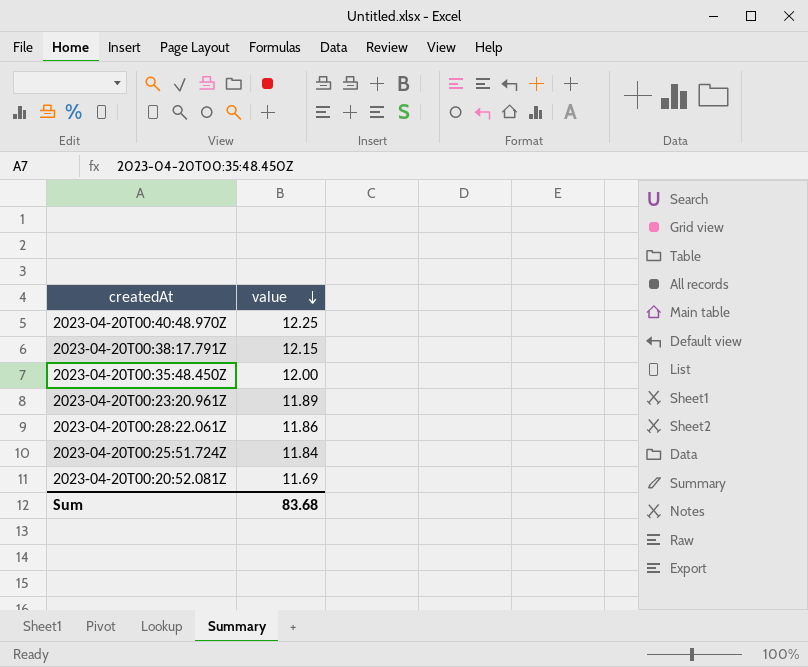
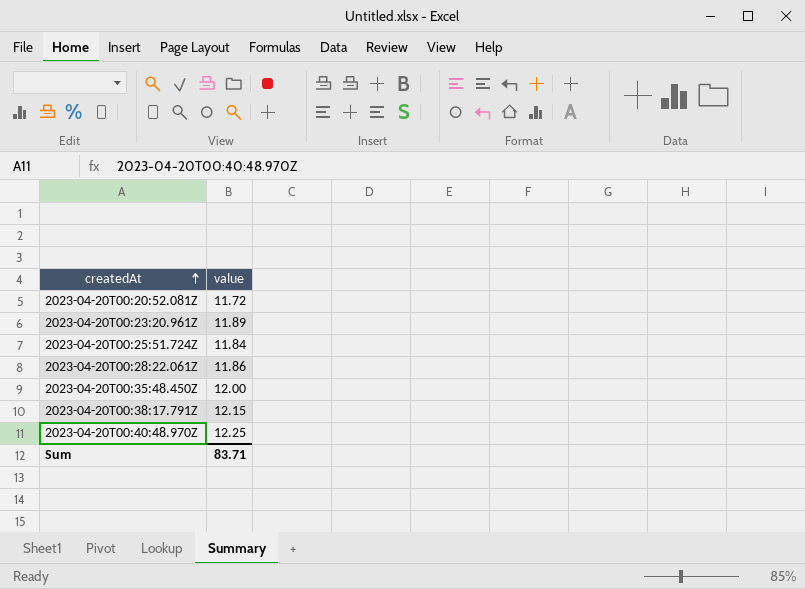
row order: value descending -> createdAt ascending
2023-04-20T00:20:52.081Z | value: 11.69 -> 11.72
Sum | value: 83.68 -> 83.71

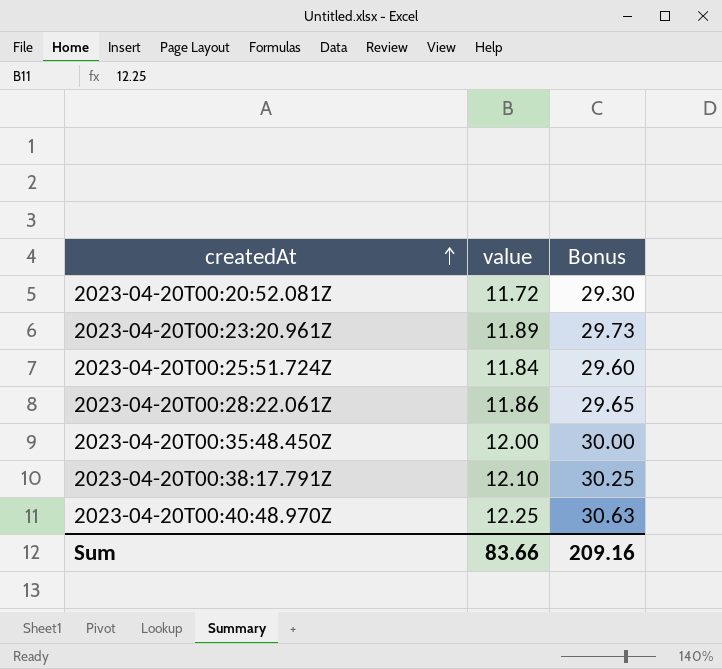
column Bonus | formula: none -> [value] * 2.5
2023-04-20T00:38:17.791Z | value: 12.15 -> 12.10
Sum | value: 83.71 -> 83.66

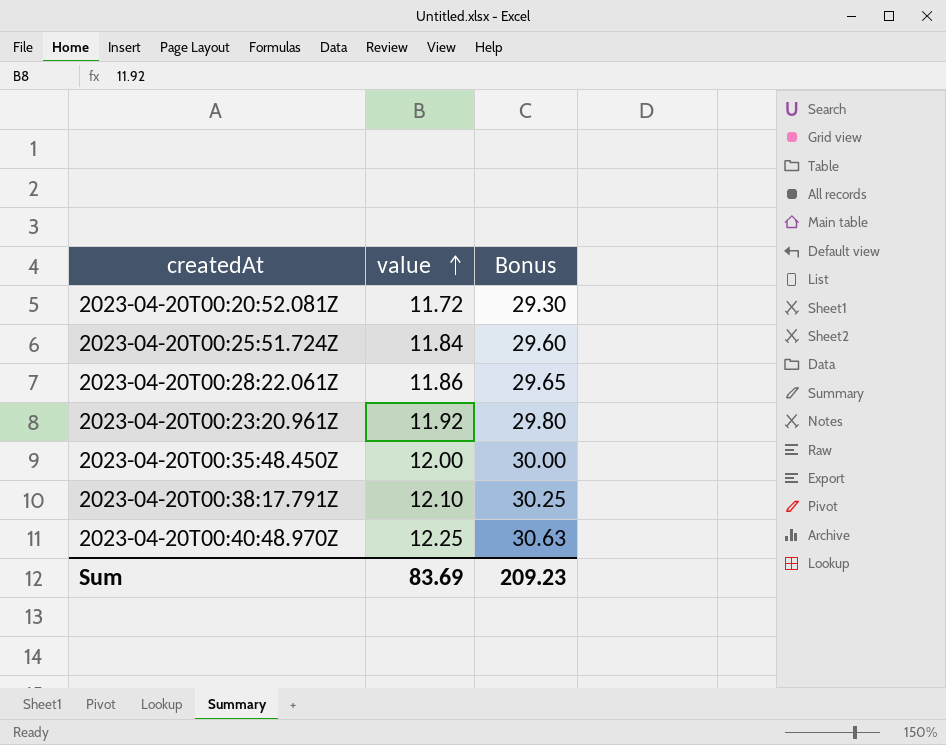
row order: createdAt ascending -> value ascending
2023-04-20T00:23:20.961Z | value: 11.89 -> 11.92
2023-04-20T00:23:20.961Z | Bonus: 29.73 -> 29.80
Sum | value: 83.66 -> 83.69
Sum | Bonus: 209.16 -> 209.23

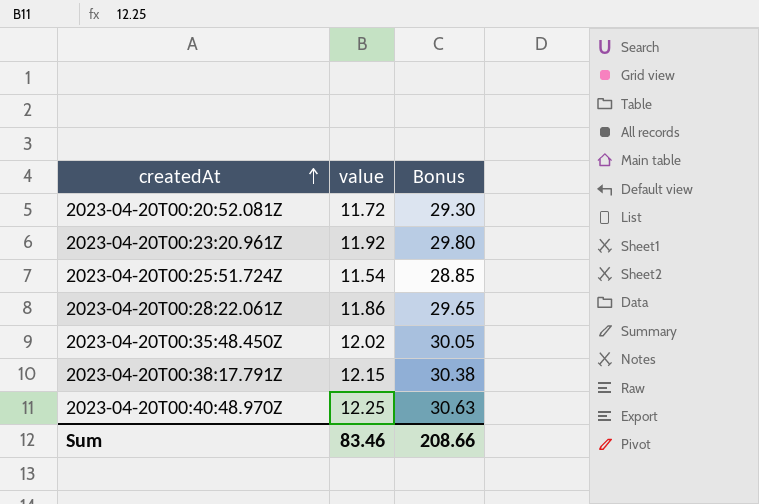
row order: value ascending -> createdAt ascending
2023-04-20T00:25:51.724Z | value: 11.84 -> 11.54
2023-04-20T00:25:51.724Z | Bonus: 29.60 -> 28.85
2023-04-20T00:35:48.450Z | value: 12.00 -> 12.02
2023-04-20T00:35:48.450Z | Bonus: 30.00 -> 30.05
2023-04-20T00:38:17.791Z | value: 12.10 -> 12.15
2023-04-20T00:38:17.791Z | Bonus: 30.25 -> 30.38
Sum | value: 83.69 -> 83.46
Sum | Bonus: 209.23 -> 208.66

